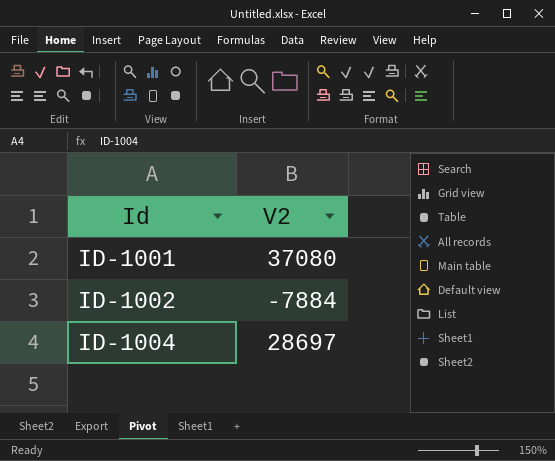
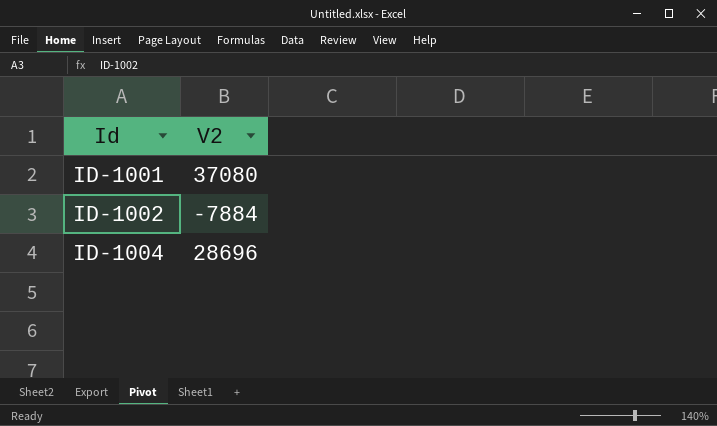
ID-1004 | V2: 28697 -> 28696

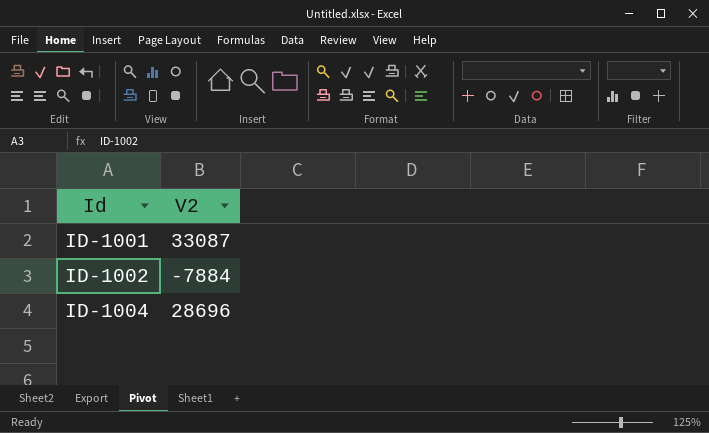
ID-1001 | V2: 37080 -> 33087

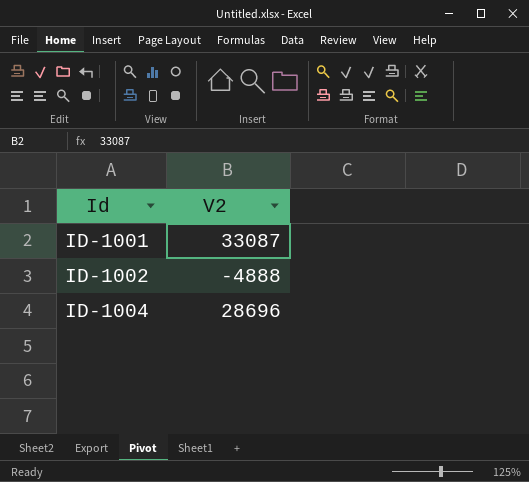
ID-1002 | V2: -7884 -> -4888

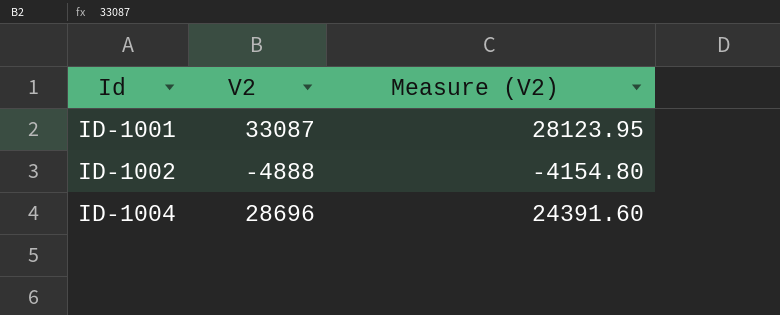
column Measure (V2) | formula: none -> [V2] * 0.85

